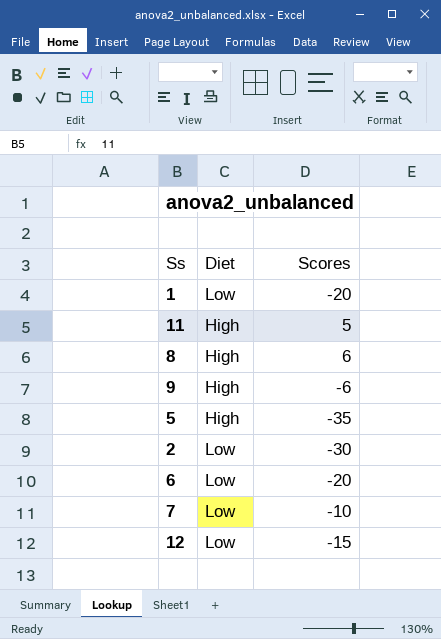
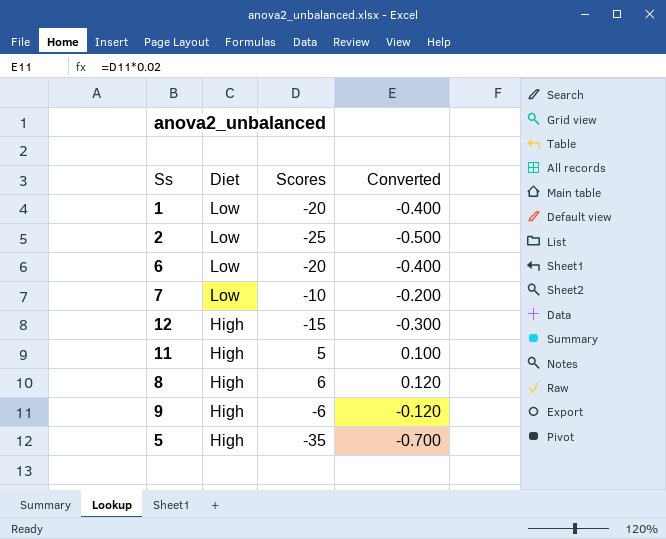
row order: none -> Diet descending
column Converted | formula: none -> [Scores] * 0.02
2 | Scores: -30 -> -25
12 | Diet: Low -> High

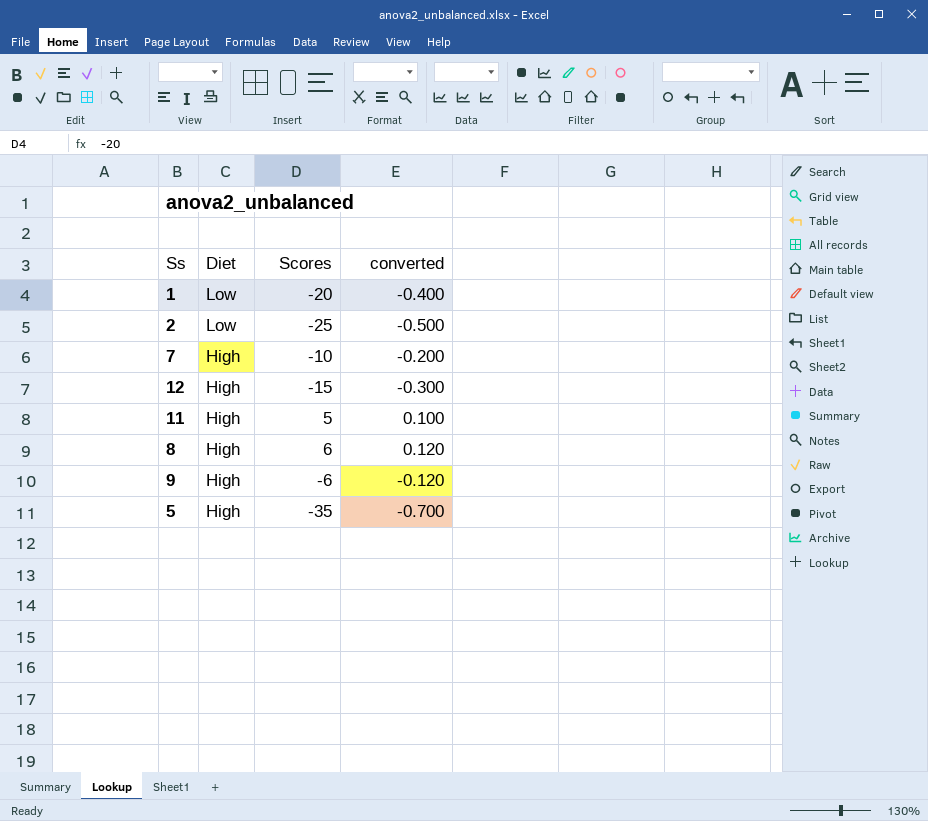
column name: Converted -> converted
row 6: Low | -20 | -0.400 -> none
7 | Diet: Low -> High

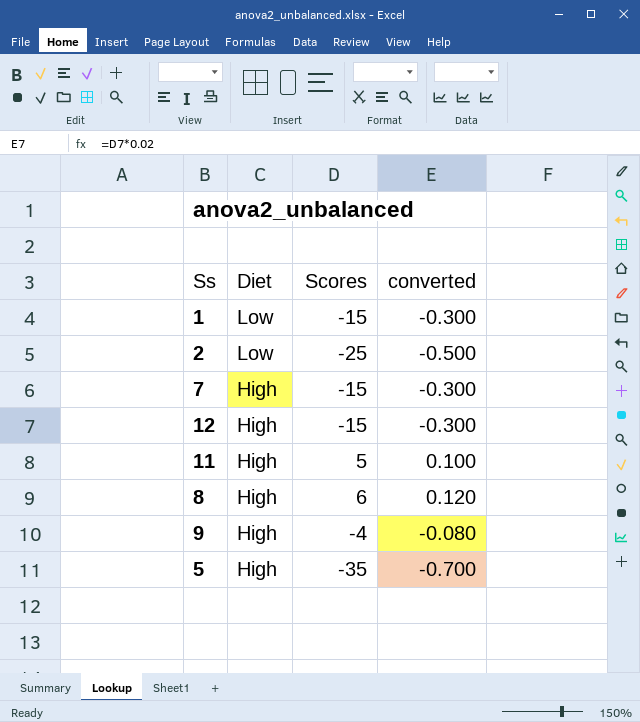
1 | Scores: -20 -> -15
1 | converted: -0.400 -> -0.300
7 | Scores: -10 -> -15
7 | converted: -0.200 -> -0.300
9 | Scores: -6 -> -4
9 | converted: -0.120 -> -0.080

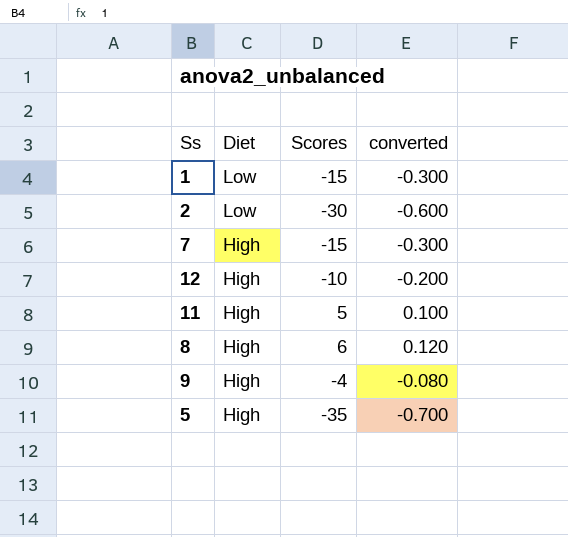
2 | Scores: -25 -> -30
2 | converted: -0.500 -> -0.600
12 | Scores: -15 -> -10
12 | converted: -0.300 -> -0.200

